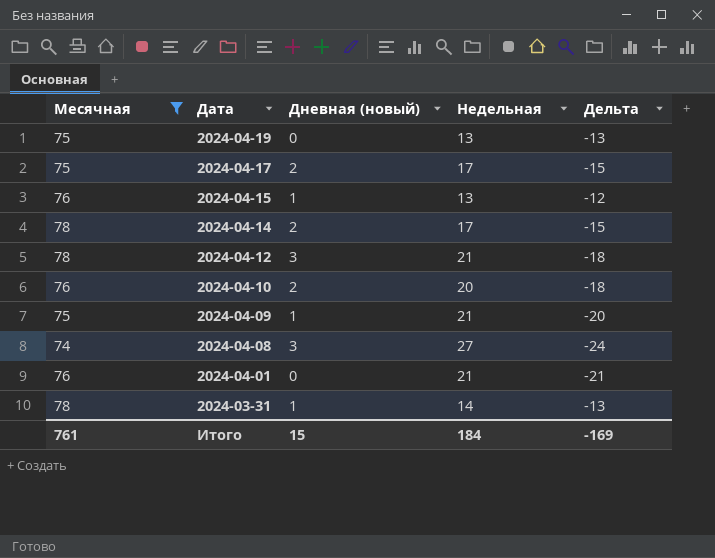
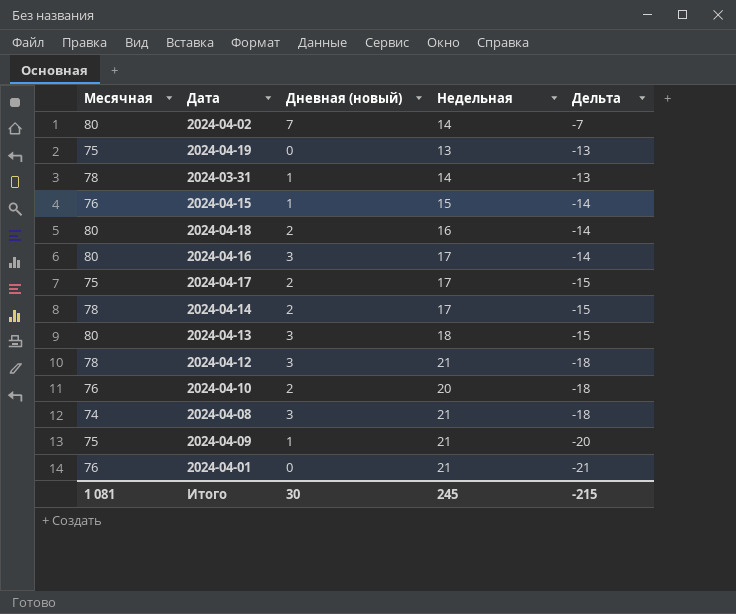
filter: Месячная != 80 -> none
row order: Дата descending -> Дельта descending
2024-04-15 | Недельная: 13 -> 15
2024-04-15 | Дельта: -12 -> -14
2024-04-08 | Недельная: 27 -> 21
2024-04-08 | Дельта: -24 -> -18
Итого | Месячная: 761 -> 1 081
Итого | Дневная (новый): 15 -> 30
Итого | Недельная: 184 -> 245
Итого | Дельта: -169 -> -215

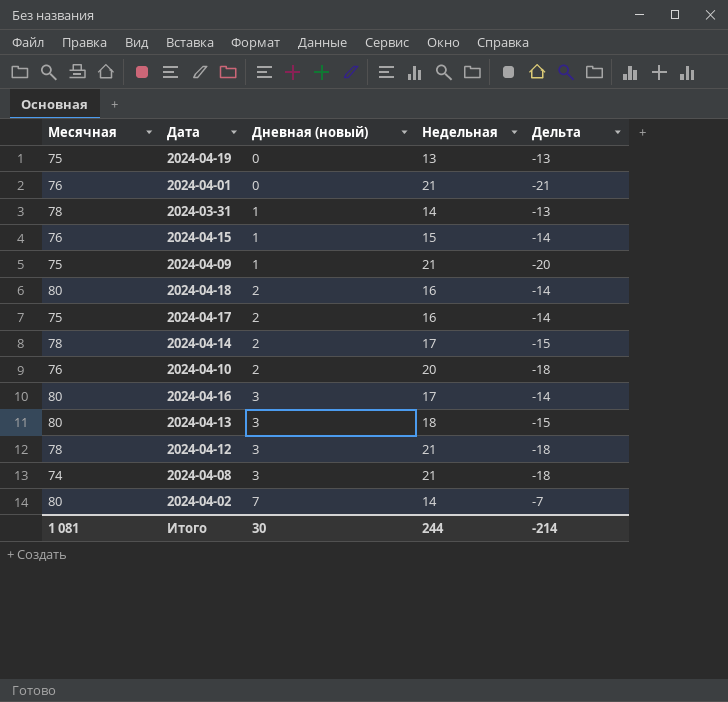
row order: Дельта descending -> Дневная (новый) ascending
2024-04-17 | Недельная: 17 -> 16
2024-04-17 | Дельта: -15 -> -14
Итого | Недельная: 245 -> 244
Итого | Дельта: -215 -> -214

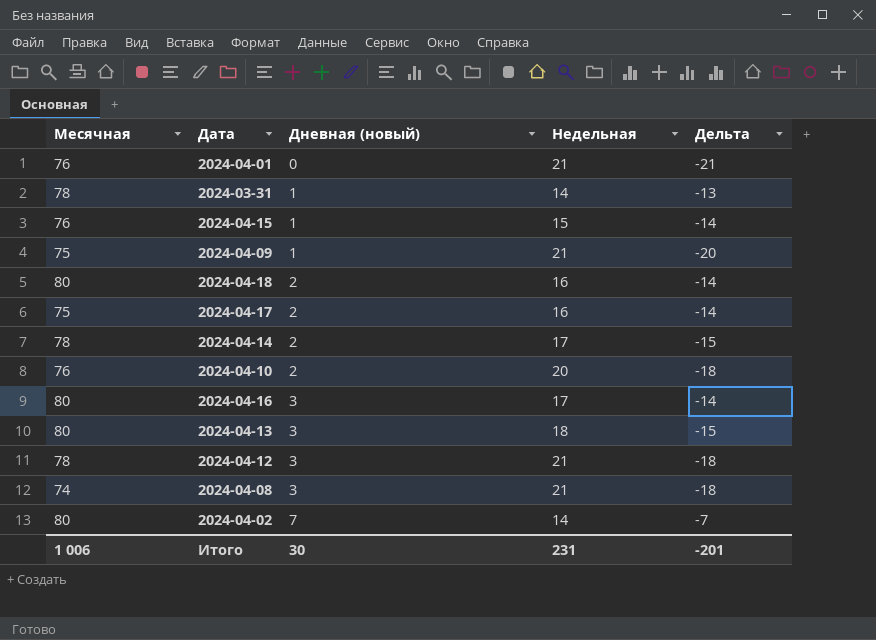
row 2024-04-19: 75 | 0 | 13 | -13 -> none
Итого | Месячная: 1 081 -> 1 006
Итого | Недельная: 244 -> 231
Итого | Дельта: -214 -> -201

